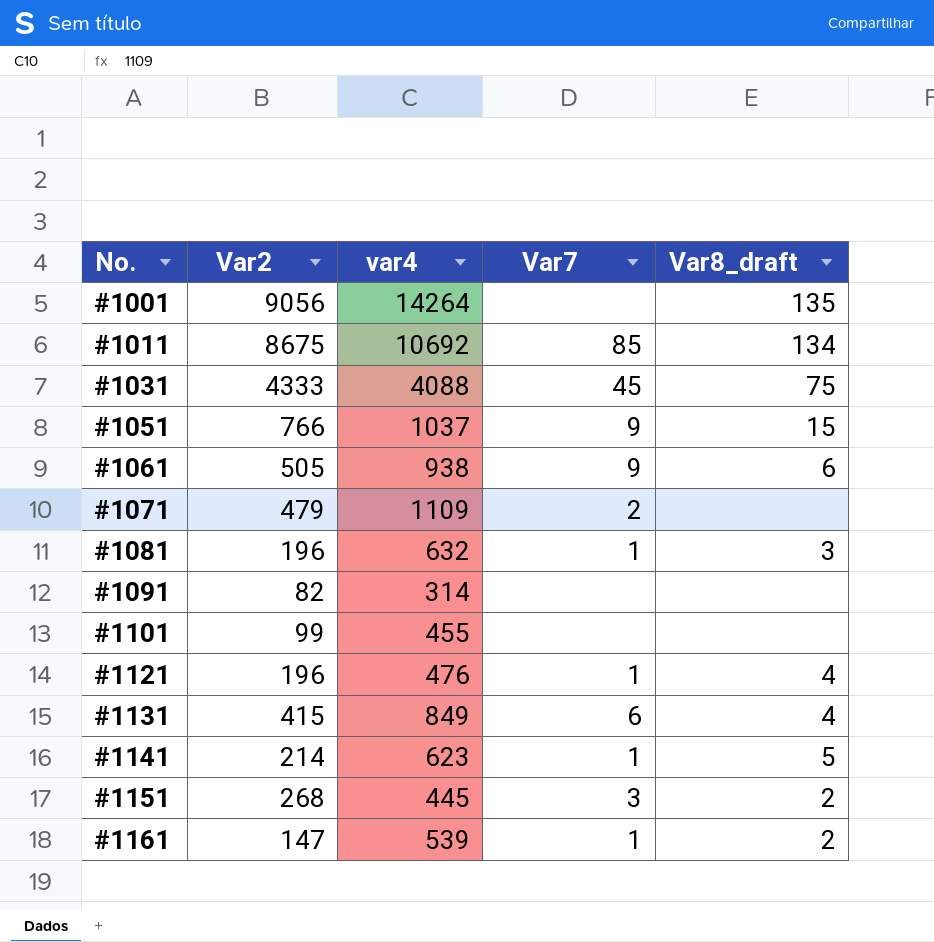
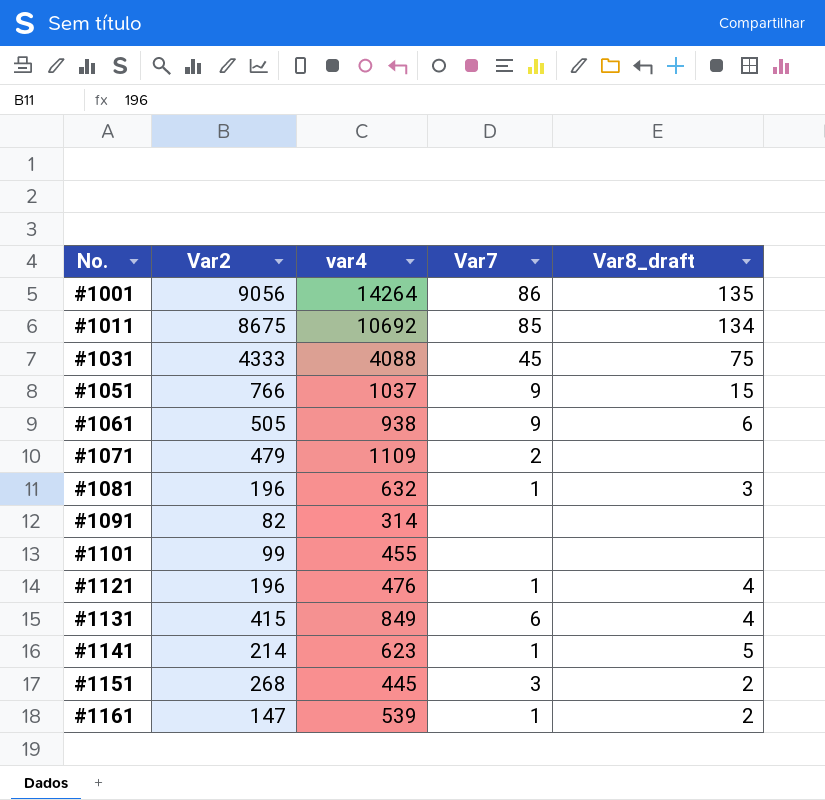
#1001 | Var7: none -> 86

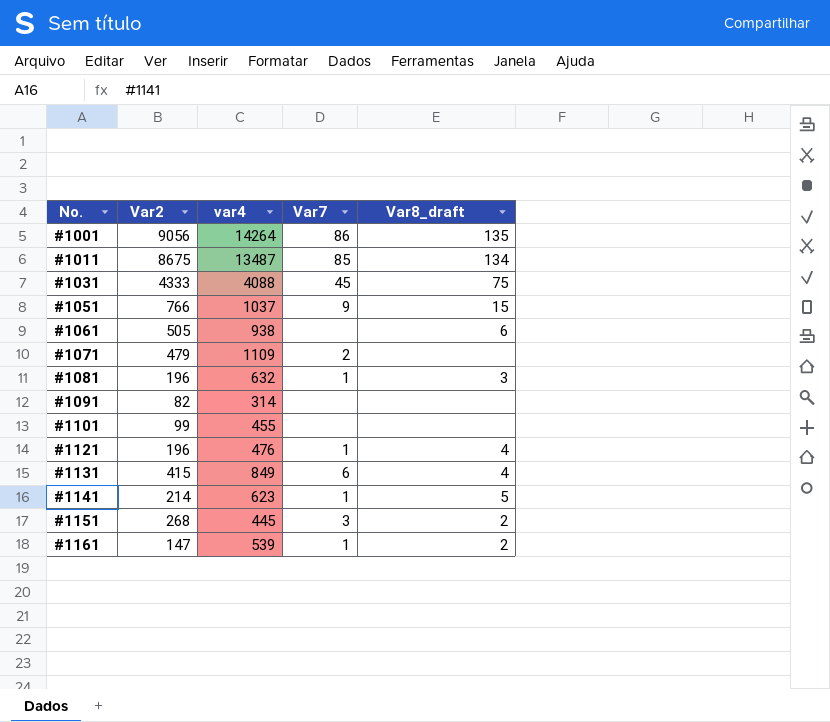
#1011 | var4: 10692 -> 13487
#1061 | Var7: 9 -> none

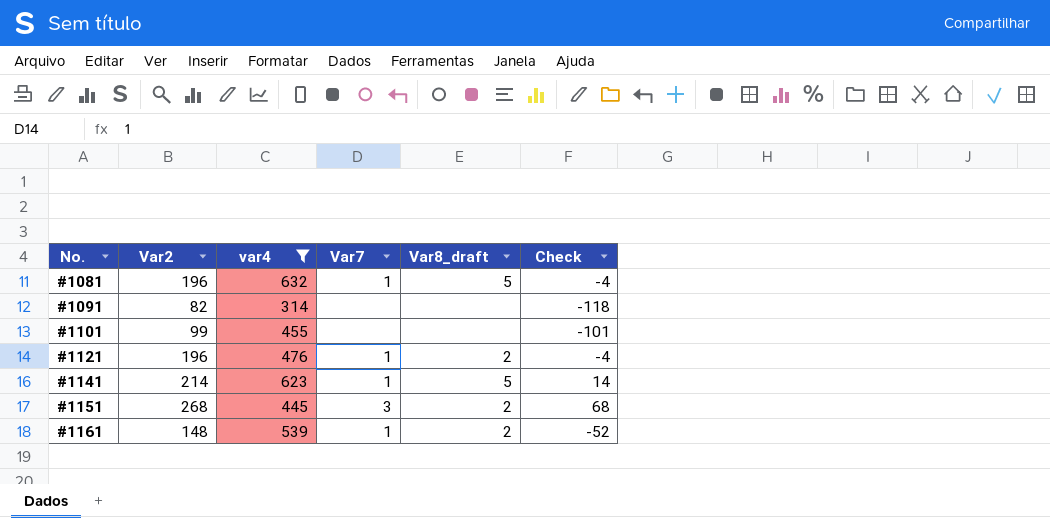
filter: none -> var4 <= 632
column Check | formula: none -> [Var2] - 200
#1081 | Var8_draft: 3 -> 5
#1121 | Var8_draft: 4 -> 2
#1161 | Var2: 147 -> 148

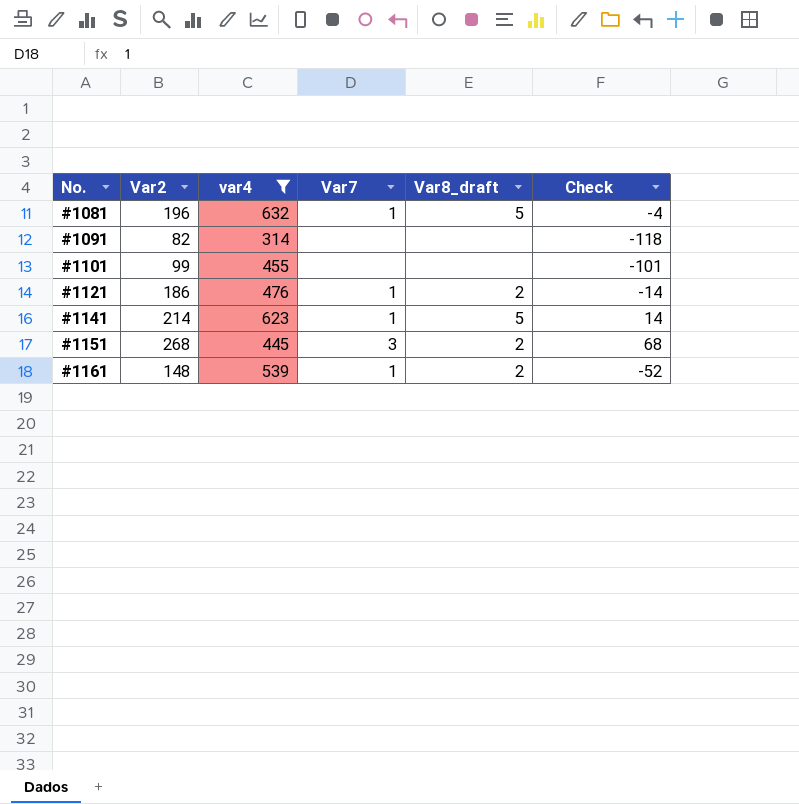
#1121 | Var2: 196 -> 186
#1121 | Check: -4 -> -14

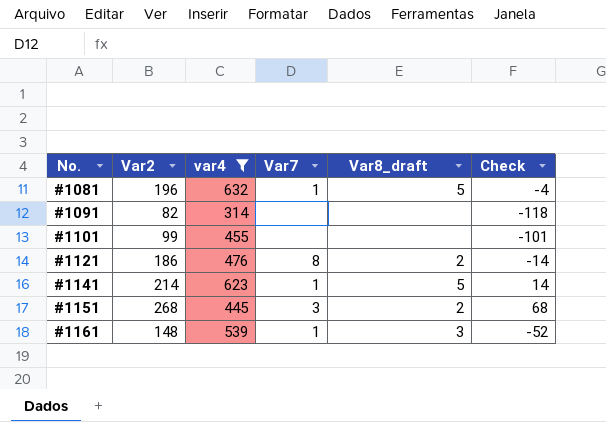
#1121 | Var7: 1 -> 8
#1161 | Var8_draft: 2 -> 3

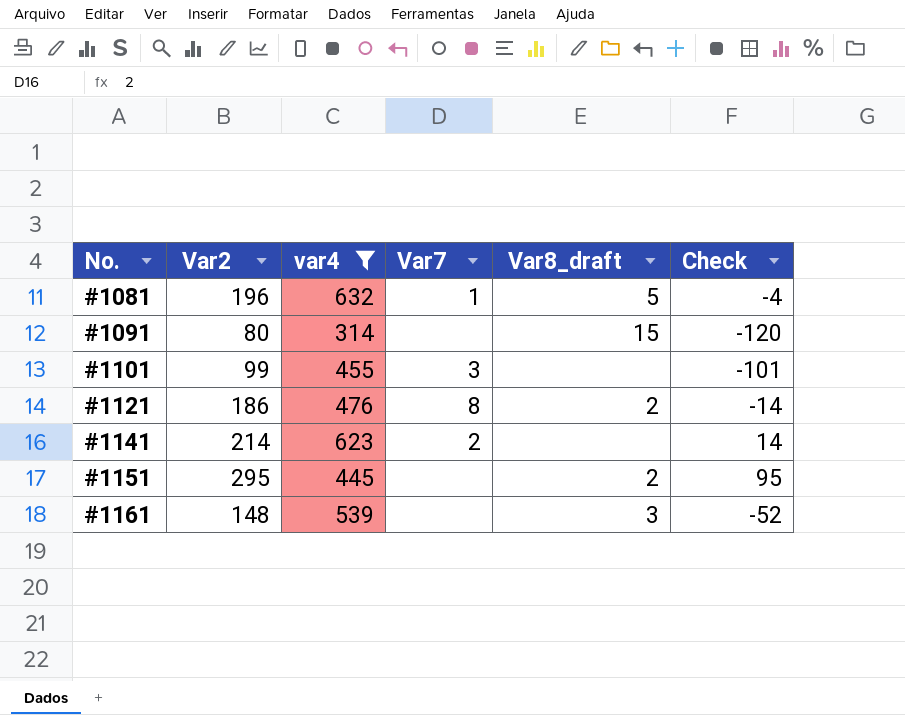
#1091 | Var2: 82 -> 80
#1091 | Var8_draft: none -> 15
#1091 | Check: -118 -> -120
#1101 | Var7: none -> 3
#1141 | Var7: 1 -> 2
#1141 | Var8_draft: 5 -> none
#1151 | Var2: 268 -> 295
#1151 | Var7: 3 -> none
#1151 | Check: 68 -> 95
#1161 | Var7: 1 -> none

